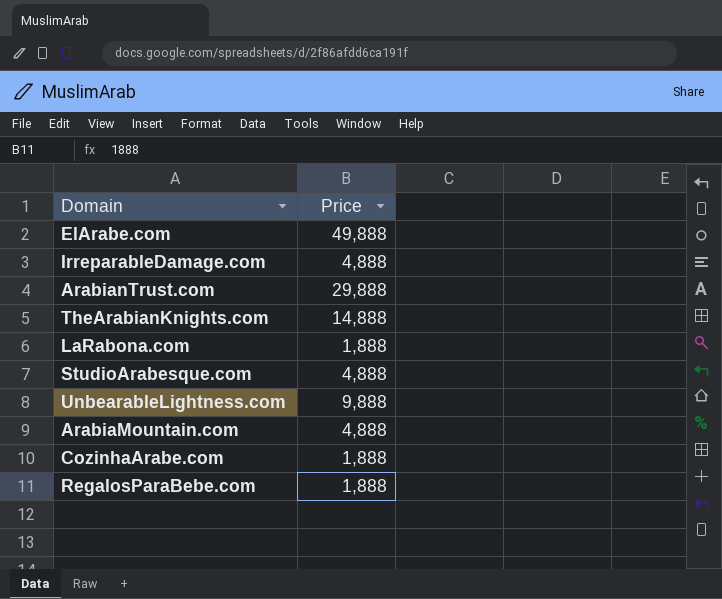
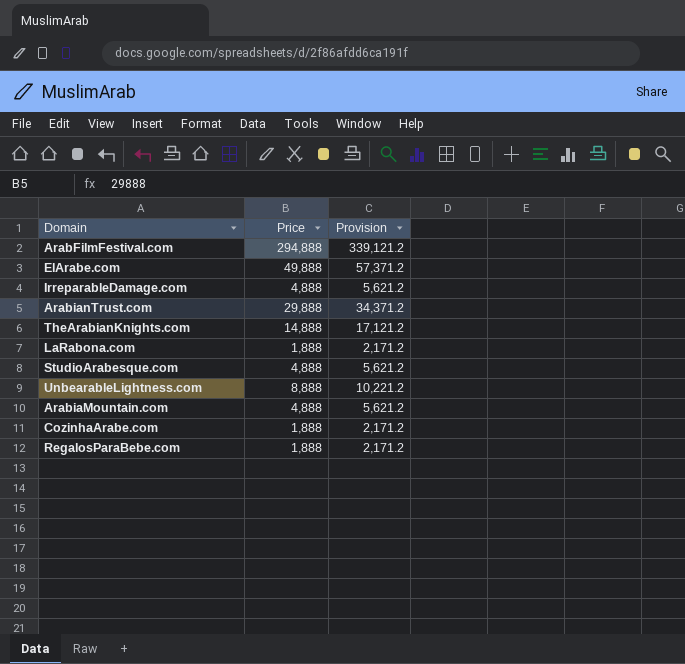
column Provision | formula: none -> [Price] * 1.15
row ArabFilmFestival.com: none -> 294,888 | 339,121.2
UnbearableLightness.com | Price: 9,888 -> 8,888

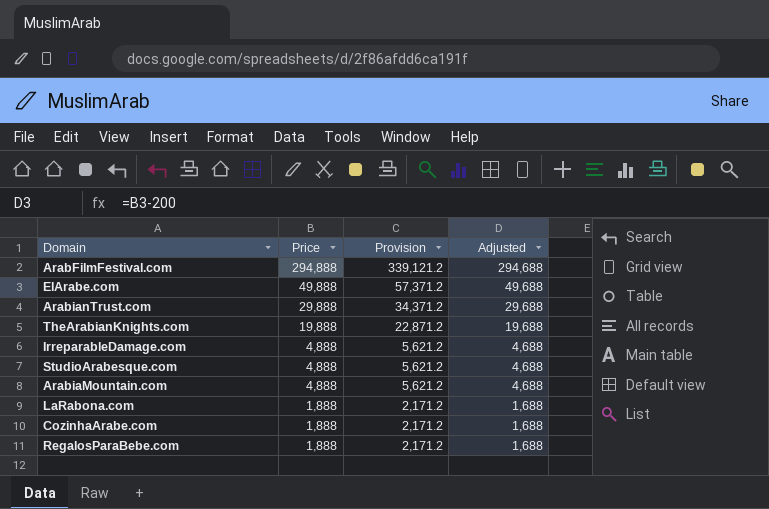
row order: none -> Price descending
column Adjusted | formula: none -> [Price] - 200
row UnbearableLightness.com: 8,888 | 10,221.2 -> none
TheArabianKnights.com | Price: 14,888 -> 19,888
TheArabianKnights.com | Provision: 17,121.2 -> 22,871.2

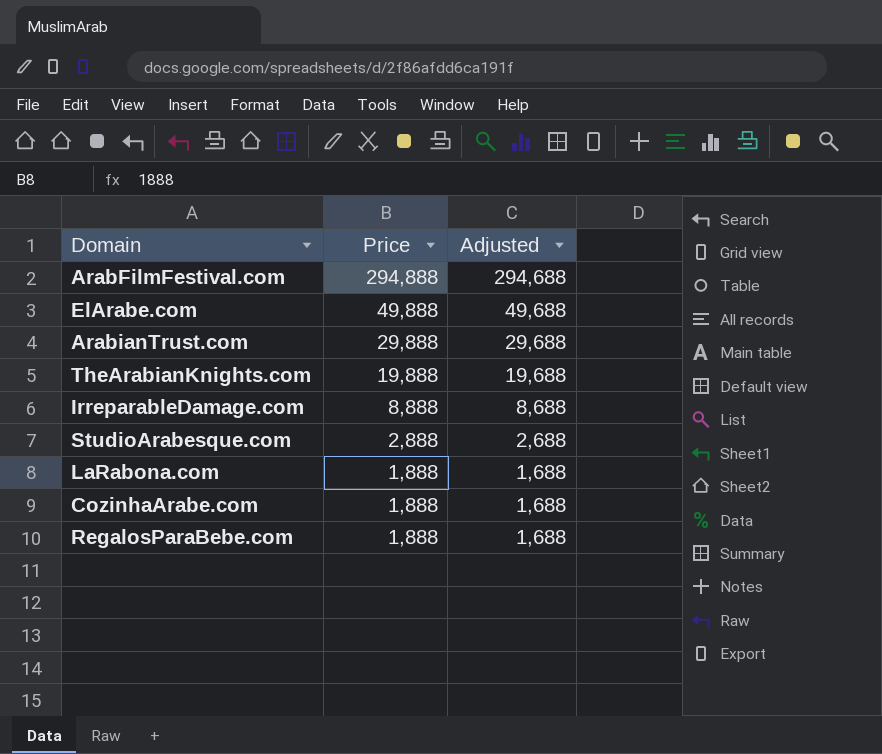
column Provision | formula: [Price] * 1.15 -> none
row ArabiaMountain.com: 4,888 | 5,621.2 | 4,688 -> none
IrreparableDamage.com | Price: 4,888 -> 8,888
IrreparableDamage.com | Adjusted: 4,688 -> 8,688
StudioArabesque.com | Price: 4,888 -> 2,888
StudioArabesque.com | Adjusted: 4,688 -> 2,688

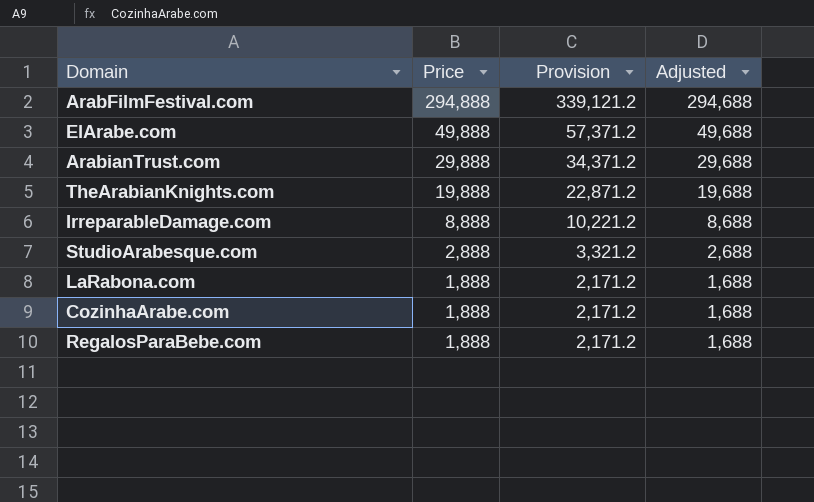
column Provision | formula: none -> [Price] * 1.15

